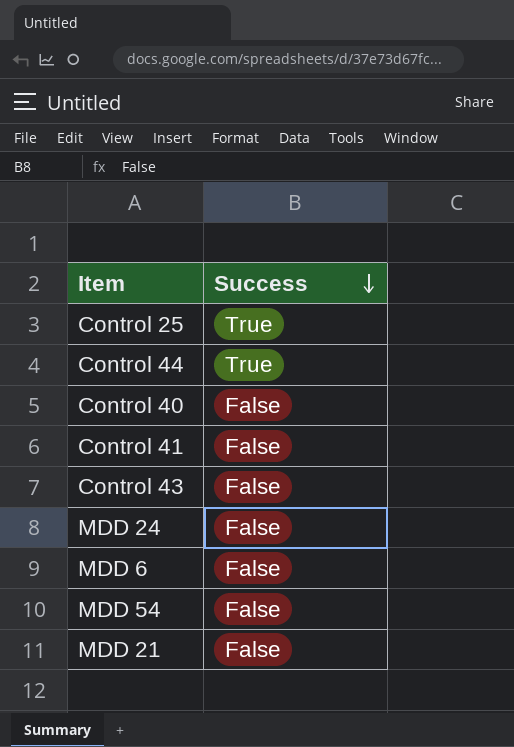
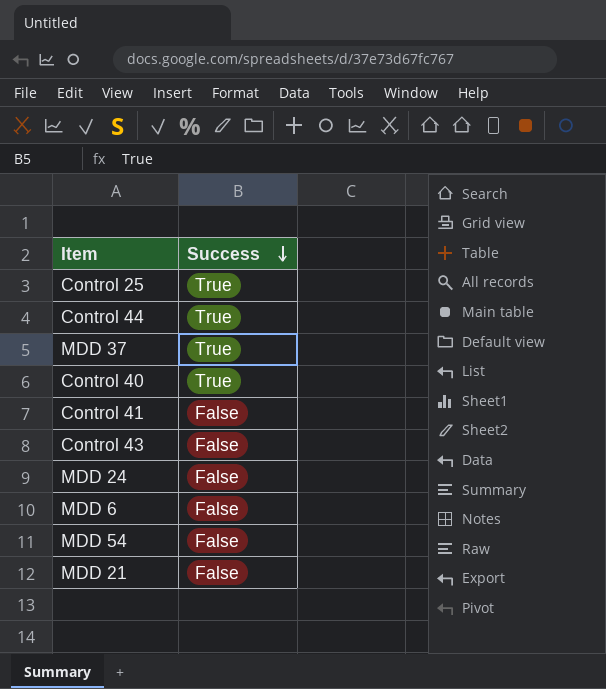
row MDD 37: none -> True
Control 40 | Success: False -> True

